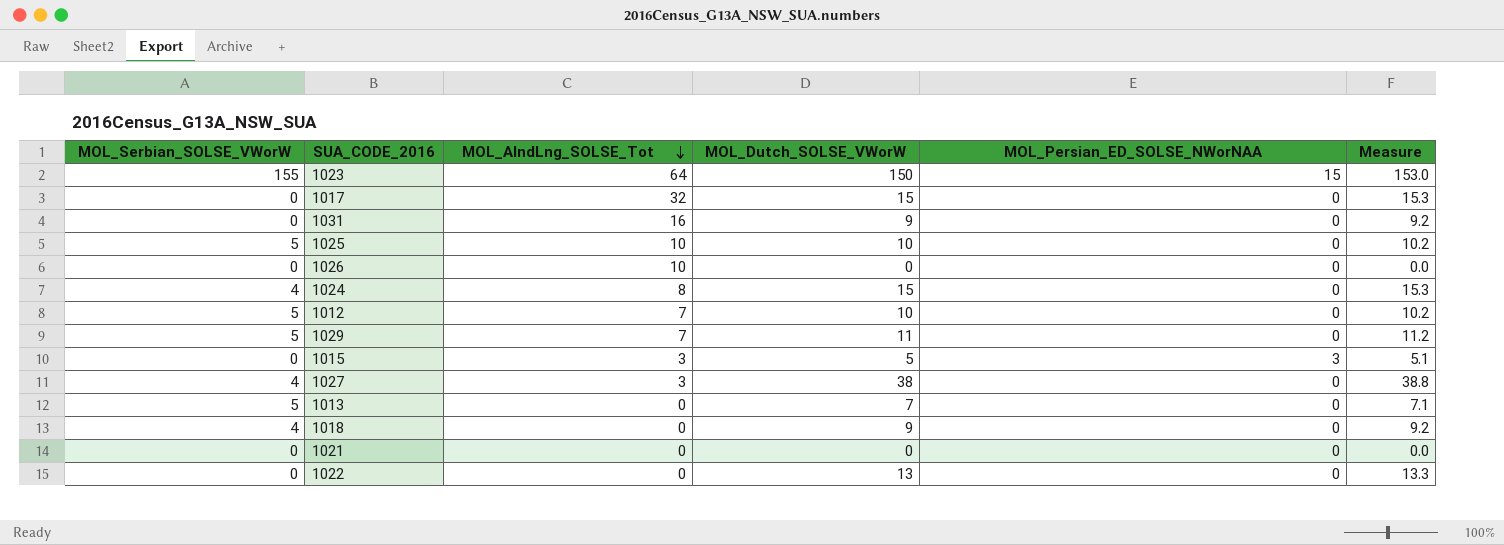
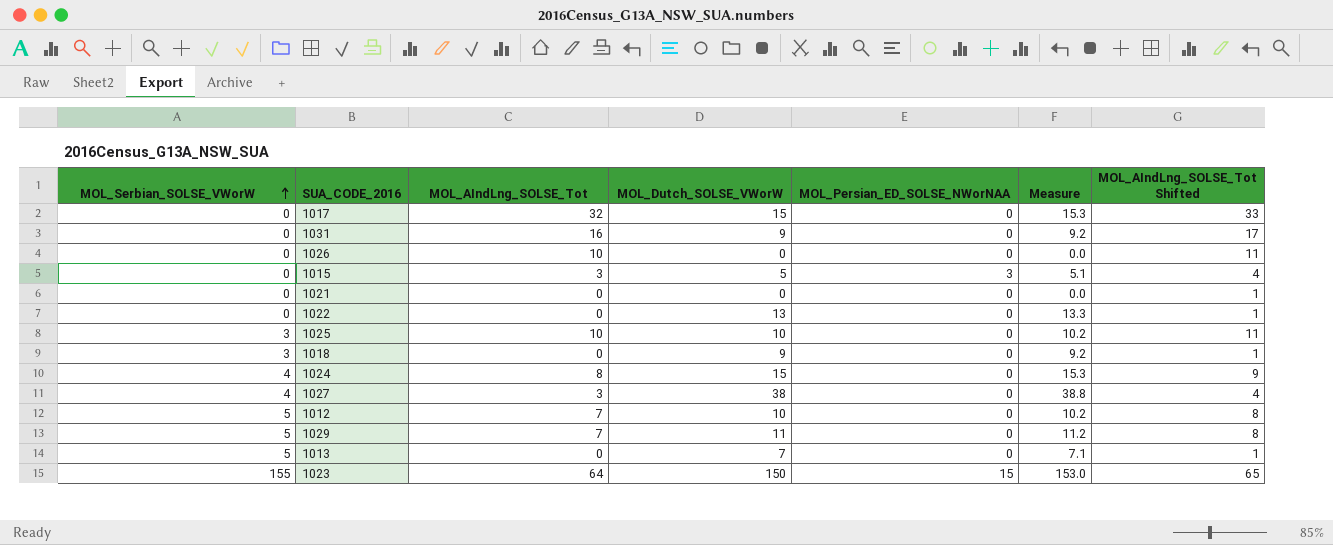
row order: MOL_AIndLng_SOLSE_Tot descending -> MOL_Serbian_SOLSE_VWorW ascending
column MOL_AIndLng_SOLSE_Tot Shifted | formula: none -> [MOL_AIndLng_SOLSE_Tot] + 1
1025 | MOL_Serbian_SOLSE_VWorW: 5 -> 3
1018 | MOL_Serbian_SOLSE_VWorW: 4 -> 3

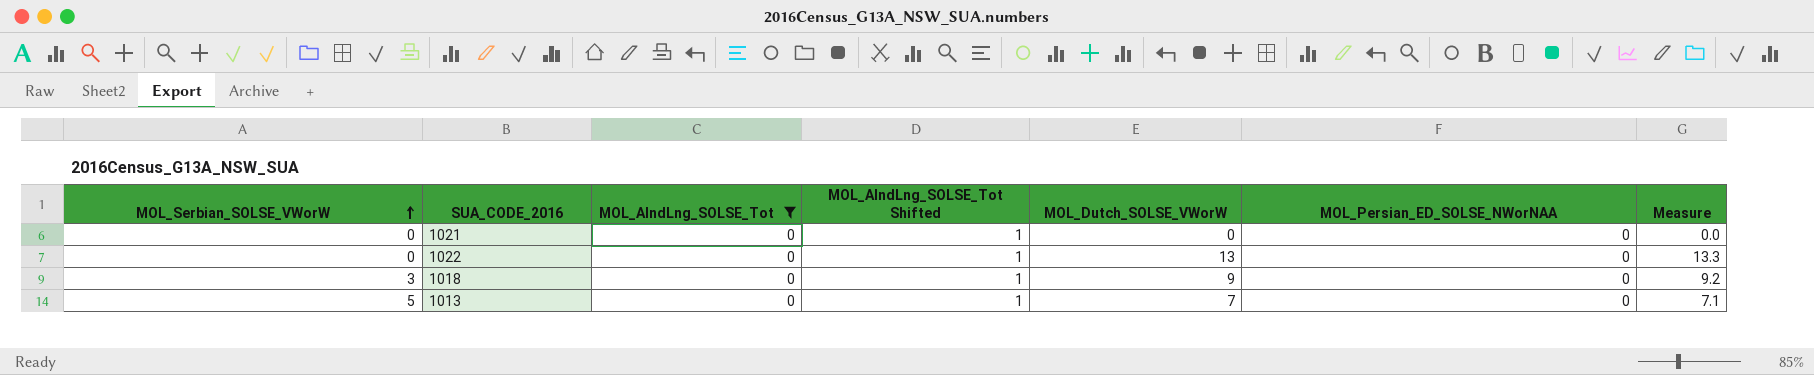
filter: none -> MOL_AIndLng_SOLSE_Tot = 0
column MOL_AIndLng_SOLSE_Tot Shifted | position: 7 -> 4

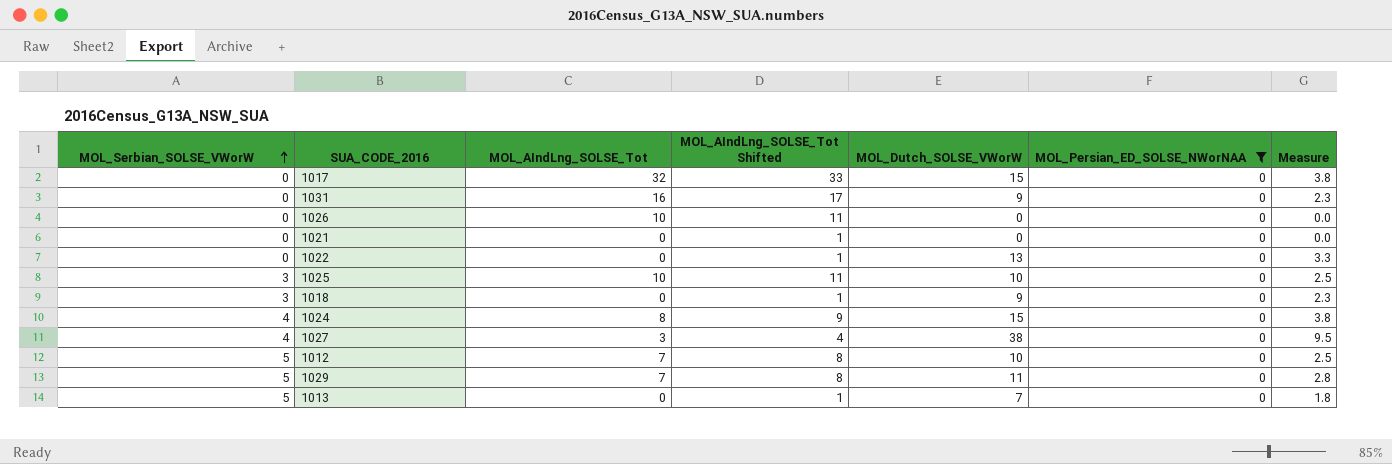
filter: MOL_AIndLng_SOLSE_Tot = 0 -> MOL_Persian_ED_SOLSE_NWorNAA = 0
column Measure | formula: [MOL_Dutch_SOLSE_VWorW] * 1.02 -> [MOL_Dutch_SOLSE_VWorW] * 0.25

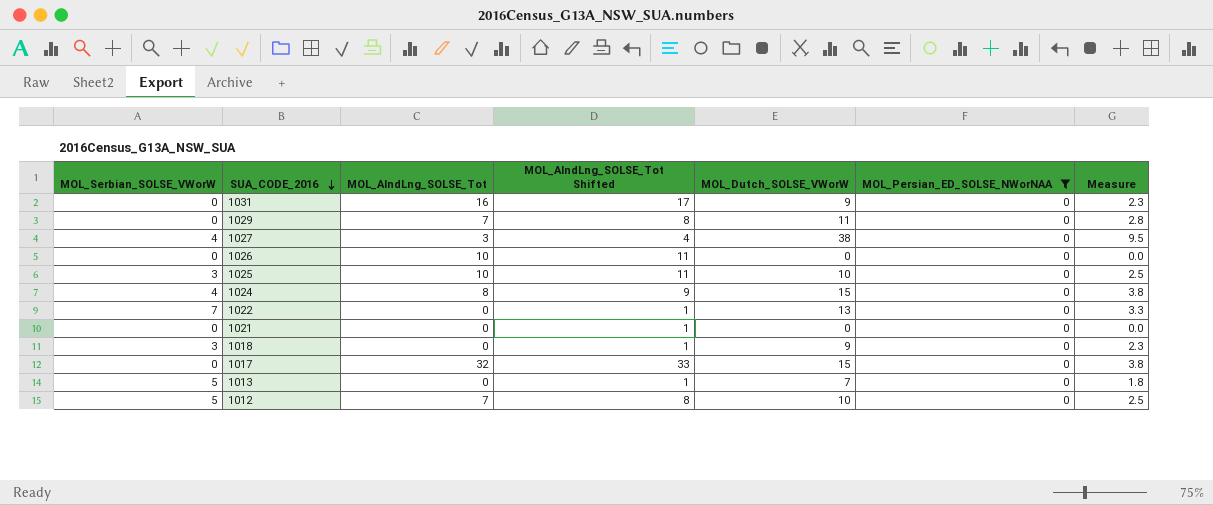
row order: MOL_Serbian_SOLSE_VWorW ascending -> SUA_CODE_2016 descending
1029 | MOL_Serbian_SOLSE_VWorW: 5 -> 0
1022 | MOL_Serbian_SOLSE_VWorW: 0 -> 7

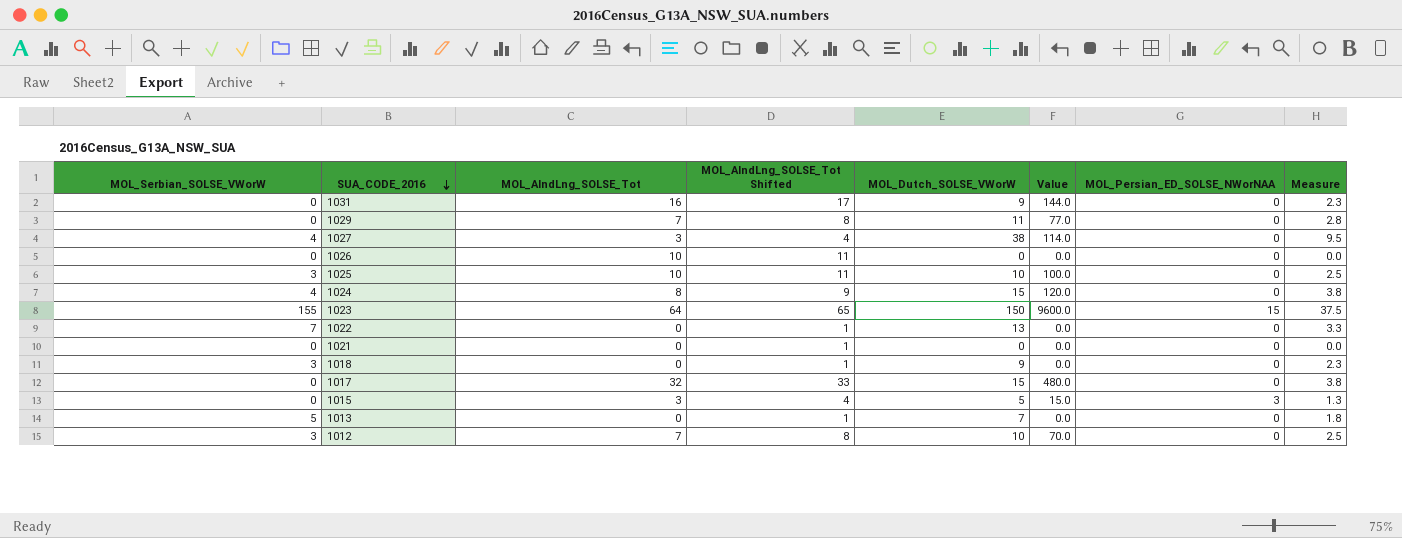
filter: MOL_Persian_ED_SOLSE_NWorNAA = 0 -> none
column Value | formula: none -> [MOL_AIndLng_SOLSE_Tot] * [MOL_Dutch_SOLSE_VWorW]
1012 | MOL_Serbian_SOLSE_VWorW: 5 -> 3

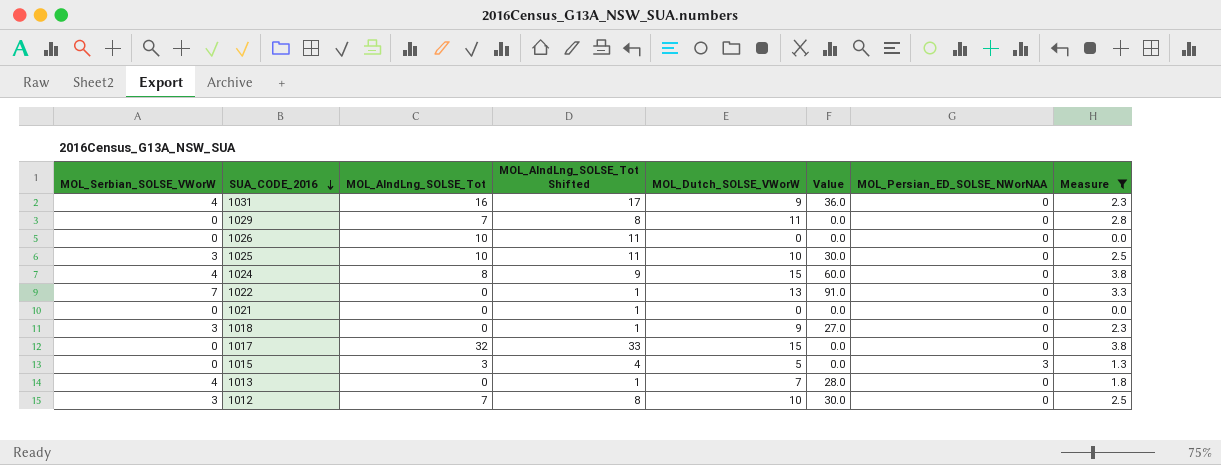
filter: none -> Measure <= 3.8
column Value | formula: [MOL_AIndLng_SOLSE_Tot] * [MOL_Dutch_SOLSE_VWorW] -> [MOL_Serbian_SOLSE_VWorW] * [MOL_Dutch_SOLSE_VWorW]
1031 | MOL_Serbian_SOLSE_VWorW: 0 -> 4
1013 | MOL_Serbian_SOLSE_VWorW: 5 -> 4

